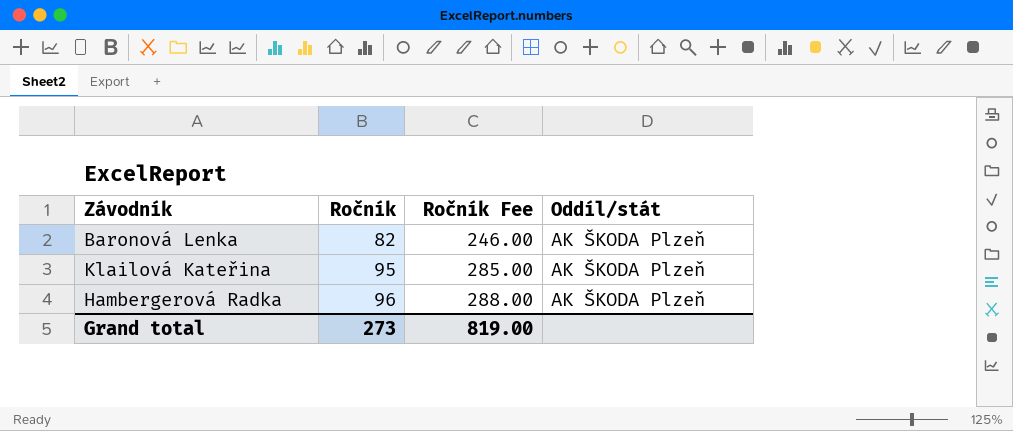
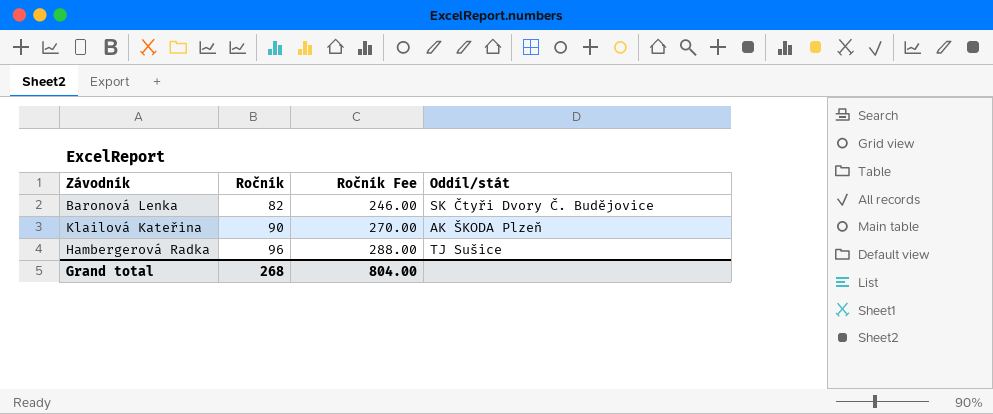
Baronová Lenka | Oddíl/stát: AK ŠKODA Plzeň -> SK Čtyři Dvory Č. Budějovice
Klailová Kateřina | Ročník: 95 -> 90
Klailová Kateřina | Ročník Fee: 285.00 -> 270.00
Hambergerová Radka | Oddíl/stát: AK ŠKODA Plzeň -> TJ Sušice
Grand total | Ročník: 273 -> 268
Grand total | Ročník Fee: 819.00 -> 804.00

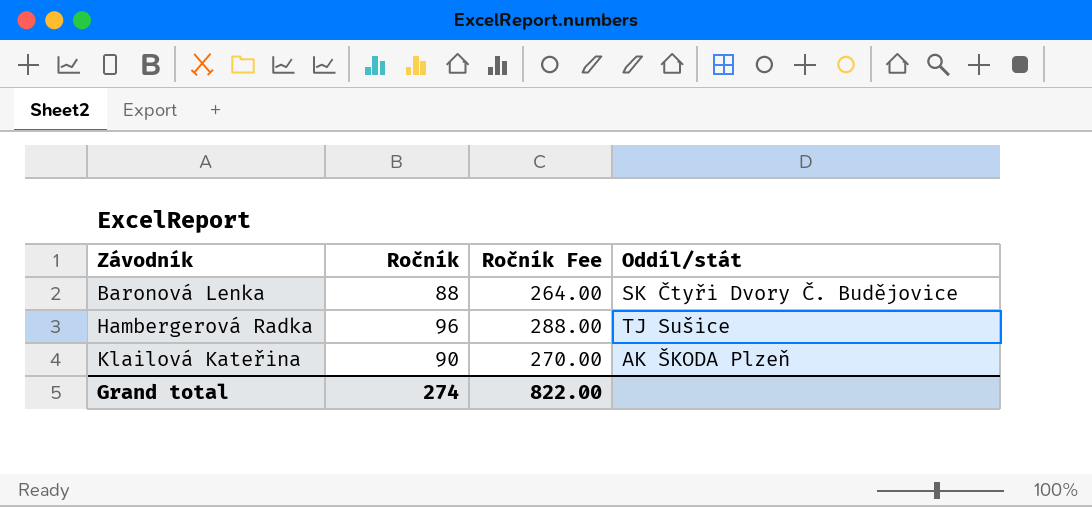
row order: Ročník ascending -> Závodník ascending
Baronová Lenka | Ročník: 82 -> 88
Baronová Lenka | Ročník Fee: 246.00 -> 264.00
Grand total | Ročník: 268 -> 274
Grand total | Ročník Fee: 804.00 -> 822.00

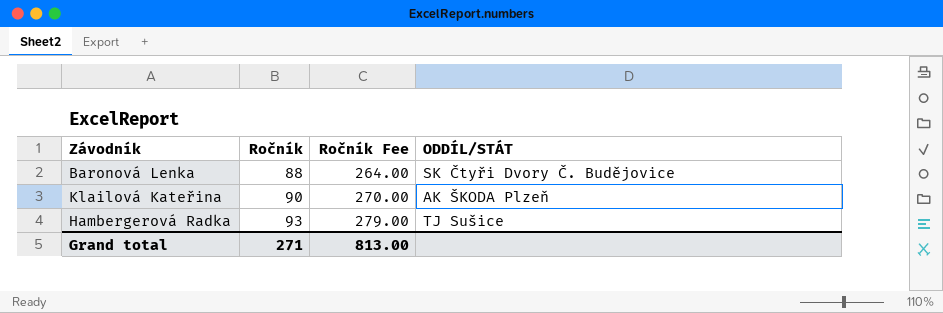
row order: Závodník ascending -> Ročník ascending
column name: Oddíl/stát -> ODDÍL/STÁT
Hambergerová Radka | Ročník: 96 -> 93
Hambergerová Radka | Ročník Fee: 288.00 -> 279.00
Grand total | Ročník: 274 -> 271
Grand total | Ročník Fee: 822.00 -> 813.00

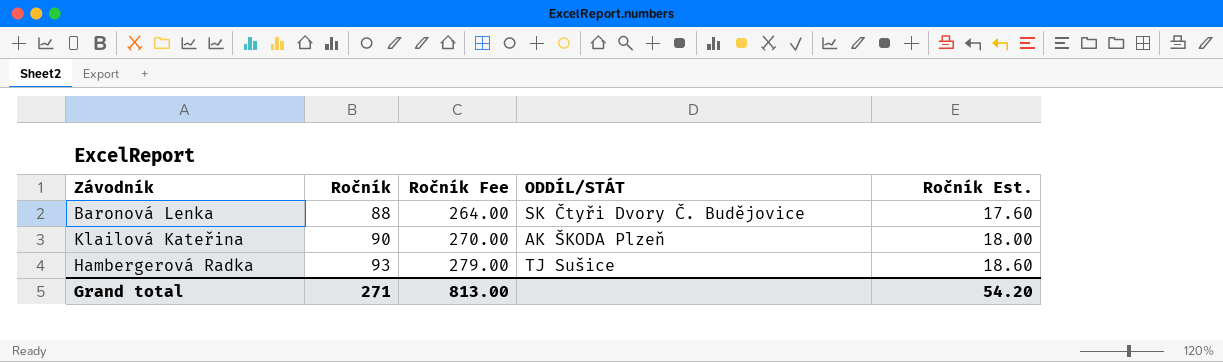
column Ročník Est. | formula: none -> [Ročník] * 0.2

